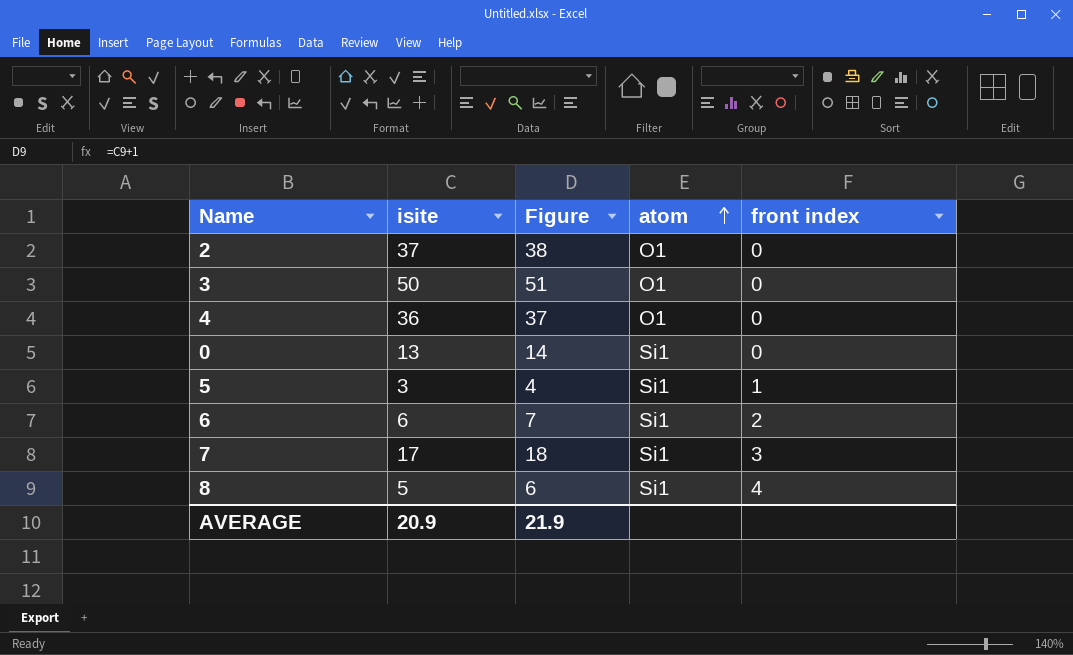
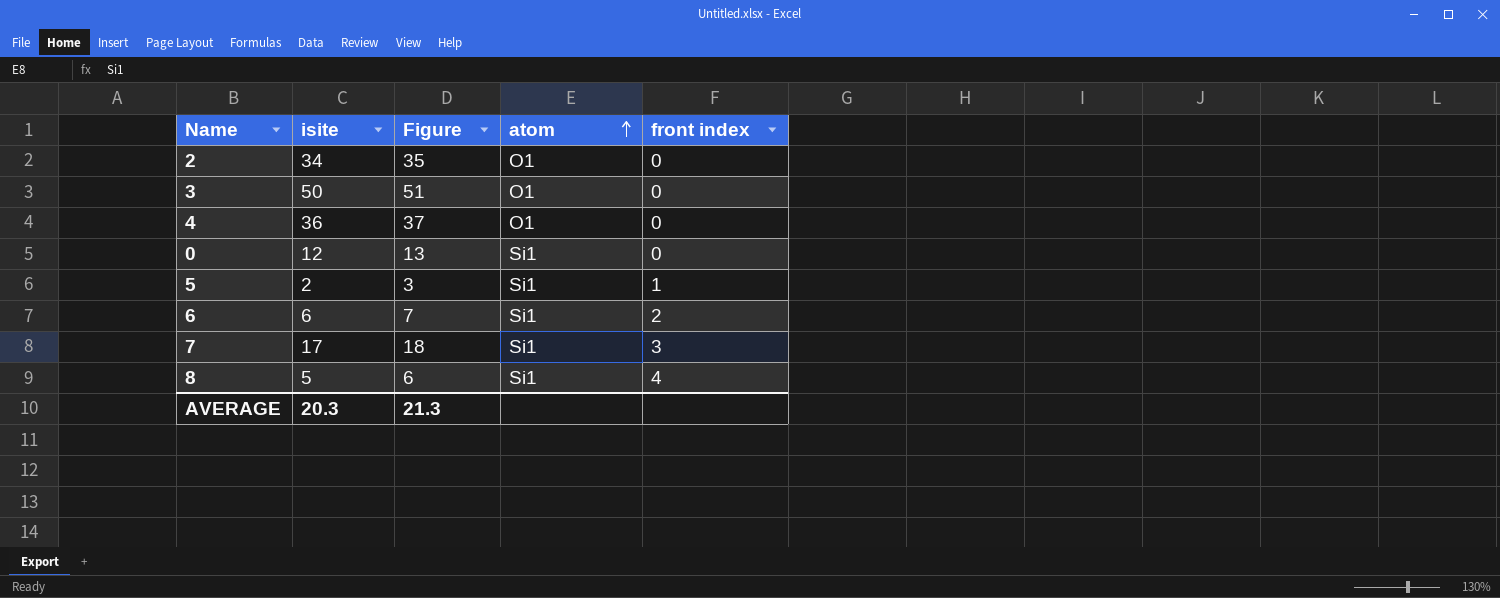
2 | isite: 37 -> 34
2 | Figure: 38 -> 35
0 | isite: 13 -> 12
0 | Figure: 14 -> 13
5 | isite: 3 -> 2
5 | Figure: 4 -> 3
AVERAGE | isite: 20.9 -> 20.3
AVERAGE | Figure: 21.9 -> 21.3

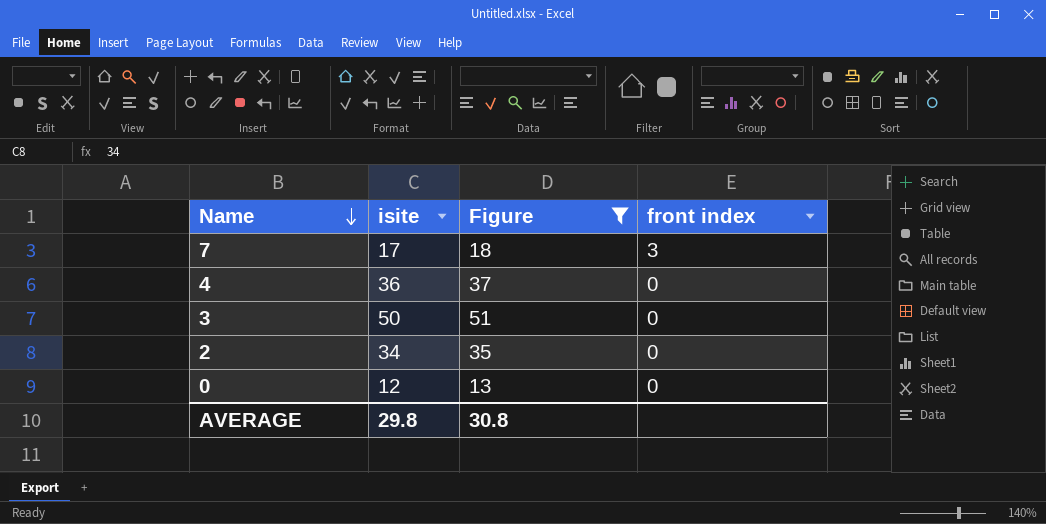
filter: none -> Figure >= 13
row order: atom ascending -> Name descending
column atom | position: 4 -> none
AVERAGE | isite: 20.3 -> 29.8
AVERAGE | Figure: 21.3 -> 30.8

